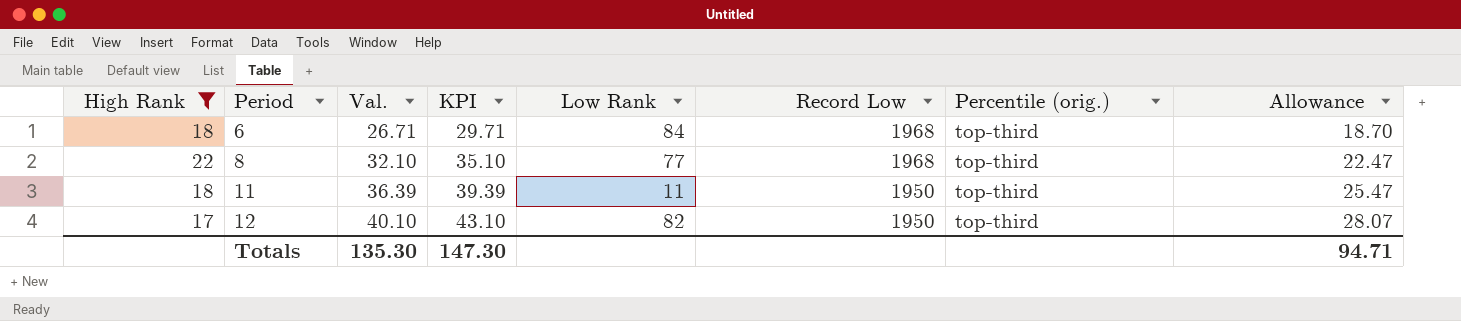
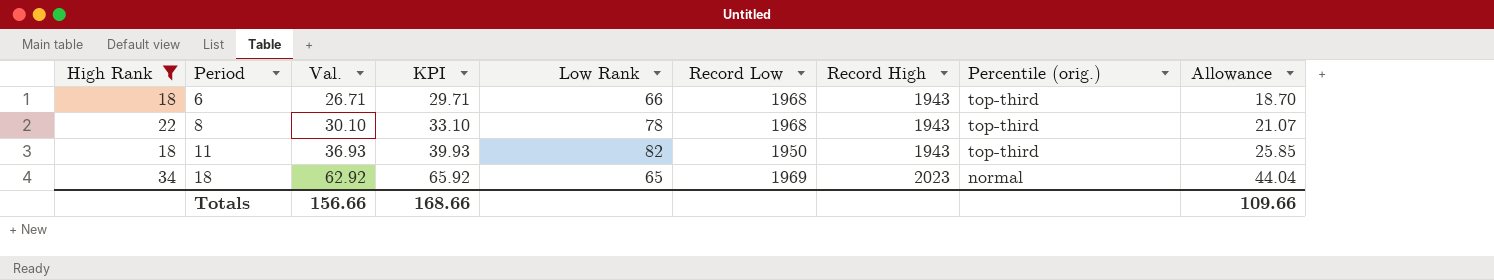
column Record High | position: none -> 7
row 12: 17 | 40.10 | 43.10 | 82 | 1950 | top-third | 28.07 -> none
6 | Low Rank: 84 -> 66
8 | Val.: 32.10 -> 30.10
8 | KPI: 35.10 -> 33.10
8 | Low Rank: 77 -> 78
8 | Allowance: 22.47 -> 21.07
11 | Val.: 36.39 -> 36.93
11 | KPI: 39.39 -> 39.93
11 | Low Rank: 11 -> 82
11 | Allowance: 25.47 -> 25.85
row 18: none -> 34 | 62.92 | 65.92 | 65 | 1969 | 2023 | normal | 44.04
Totals | Val.: 135.30 -> 156.66
Totals | KPI: 147.30 -> 168.66
Totals | Allowance: 94.71 -> 109.66

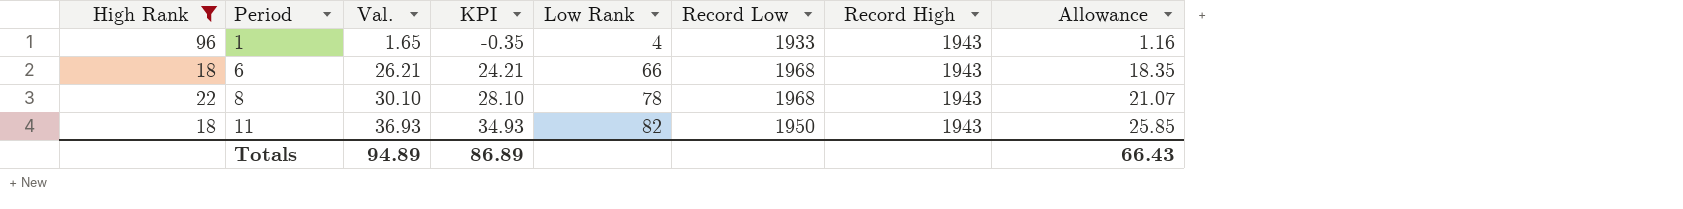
column Percentile (orig.) | position: 8 -> none
column KPI | formula: [Val.] + 3 -> [Val.] - 2
row 18: 34 | 62.92 | 65.92 | 65 | 1969 | 2023 | normal | 44.04 -> none
row 1: none -> 96 | 1.65 | -0.35 | 4 | 1933 | 1943 | 1.16
6 | Val.: 26.71 -> 26.21
6 | Allowance: 18.70 -> 18.35
Totals | Val.: 156.66 -> 94.89
Totals | KPI: 168.66 -> 86.89
Totals | Allowance: 109.66 -> 66.43

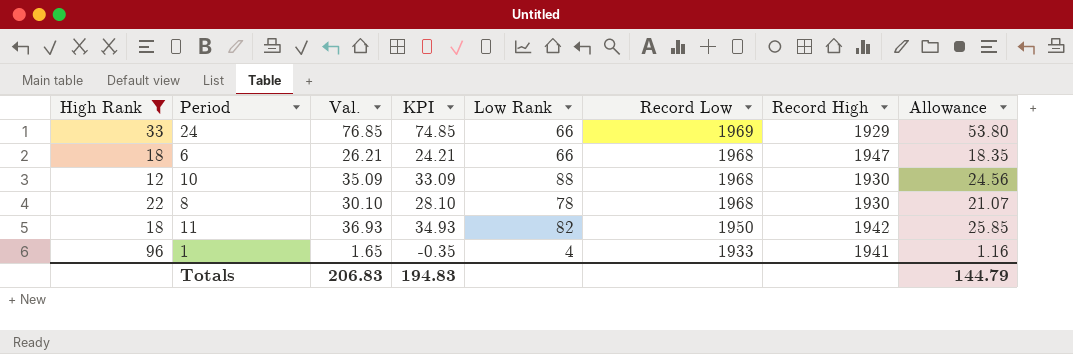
row order: Period ascending -> Record Low descending
row 24: none -> 33 | 76.85 | 74.85 | 66 | 1969 | 1929 | 53.80
6 | Record High: 1943 -> 1947
row 10: none -> 12 | 35.09 | 33.09 | 88 | 1968 | 1930 | 24.56
8 | Record High: 1943 -> 1930
11 | Record High: 1943 -> 1942
1 | Record High: 1943 -> 1941
Totals | Val.: 94.89 -> 206.83
Totals | KPI: 86.89 -> 194.83
Totals | Allowance: 66.43 -> 144.79

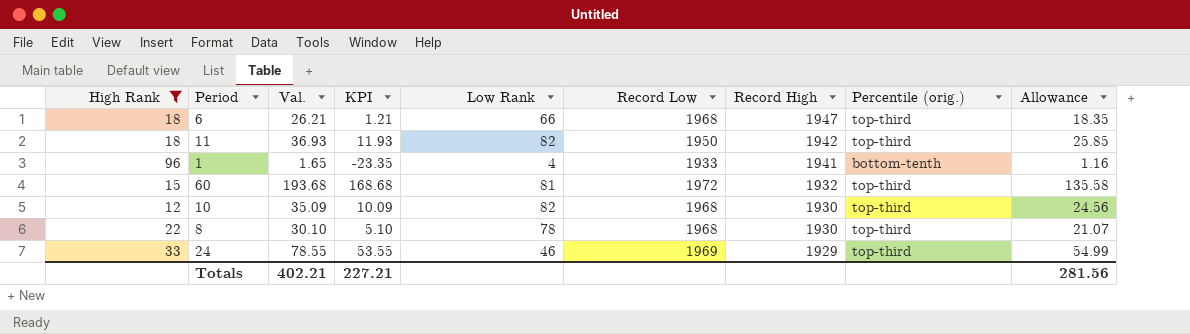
row order: Record Low descending -> Record High descending
column KPI | formula: [Val.] - 2 -> [Val.] - 25
column Percentile (orig.) | position: none -> 8
row 60: none -> 15 | 193.68 | 168.68 | 81 | 1972 | 1932 | top-third | 135.58
10 | Low Rank: 88 -> 82
24 | Val.: 76.85 -> 78.55
24 | Low Rank: 66 -> 46
24 | Allowance: 53.80 -> 54.99
Totals | Val.: 206.83 -> 402.21
Totals | KPI: 194.83 -> 227.21
Totals | Allowance: 144.79 -> 281.56

